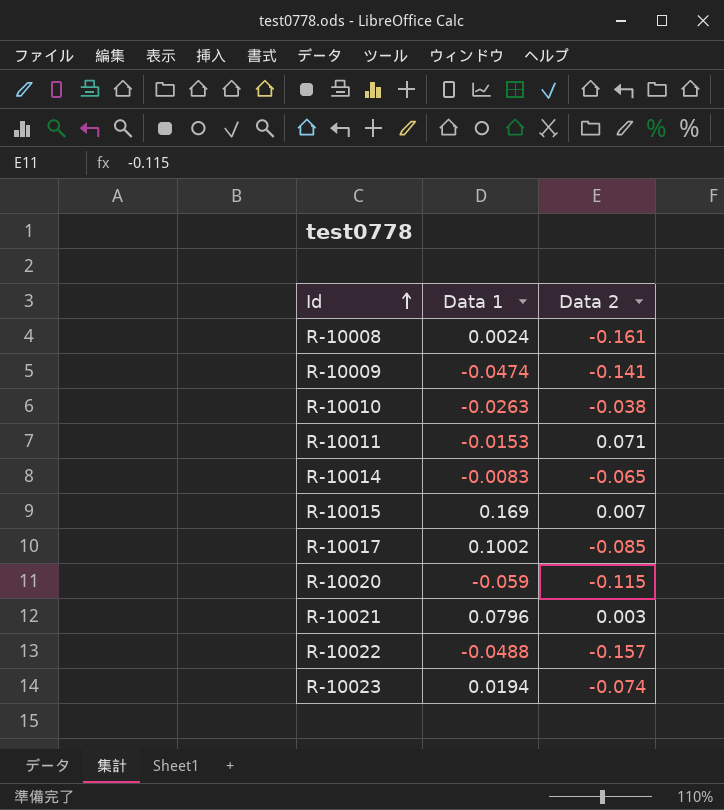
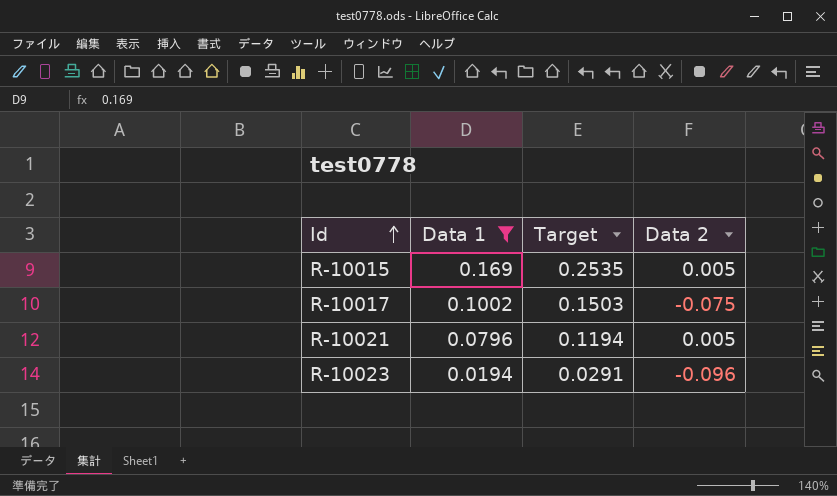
filter: none -> Data 1 >= 0.0194
column Target | formula: none -> [Data 1] * 1.5
R-10015 | Data 2: 0.007 -> 0.005
R-10017 | Data 2: -0.085 -> -0.075
R-10021 | Data 2: 0.003 -> 0.005
R-10023 | Data 2: -0.074 -> -0.096

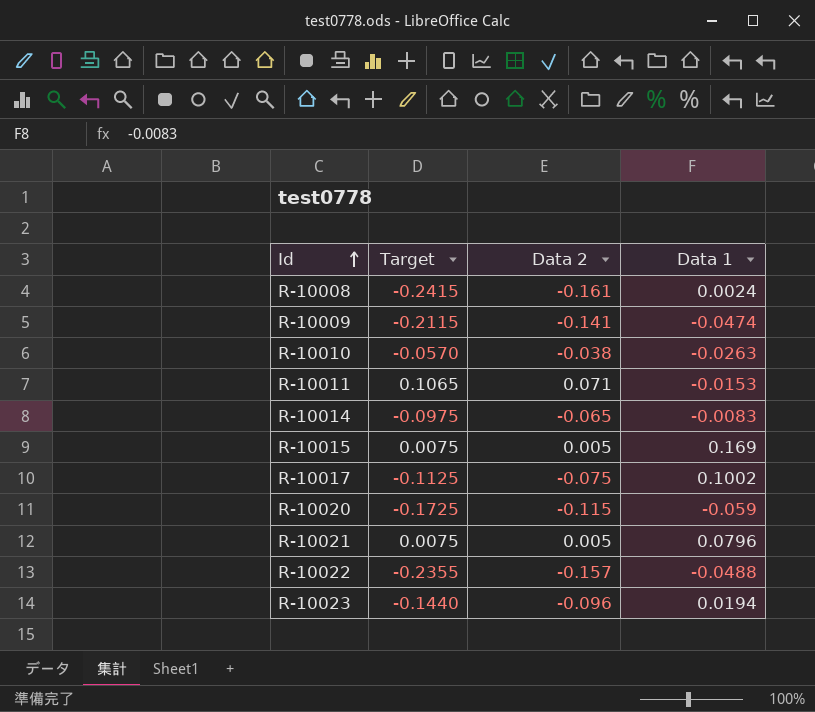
filter: Data 1 >= 0.0194 -> none
column Target | formula: [Data 1] * 1.5 -> [Data 2] * 1.5
column Data 1 | position: 2 -> 4

